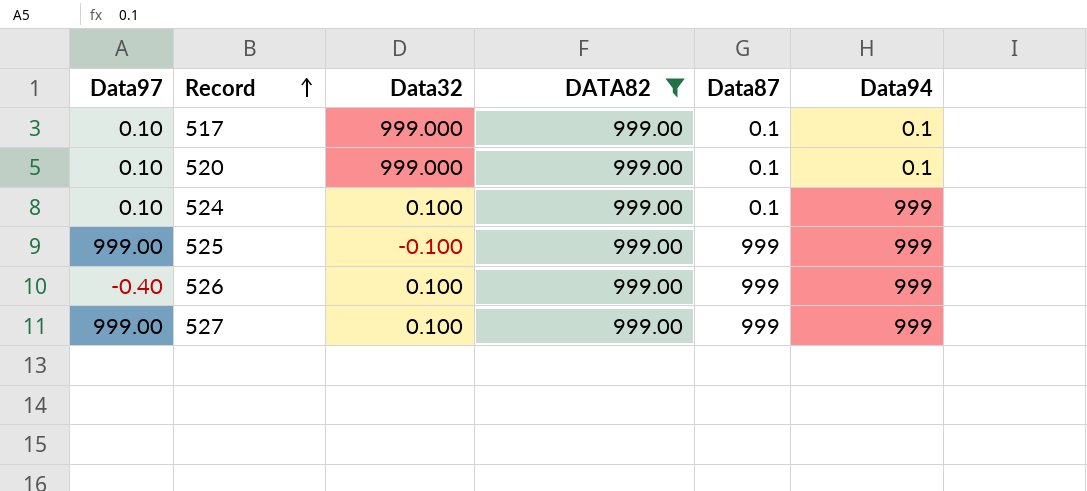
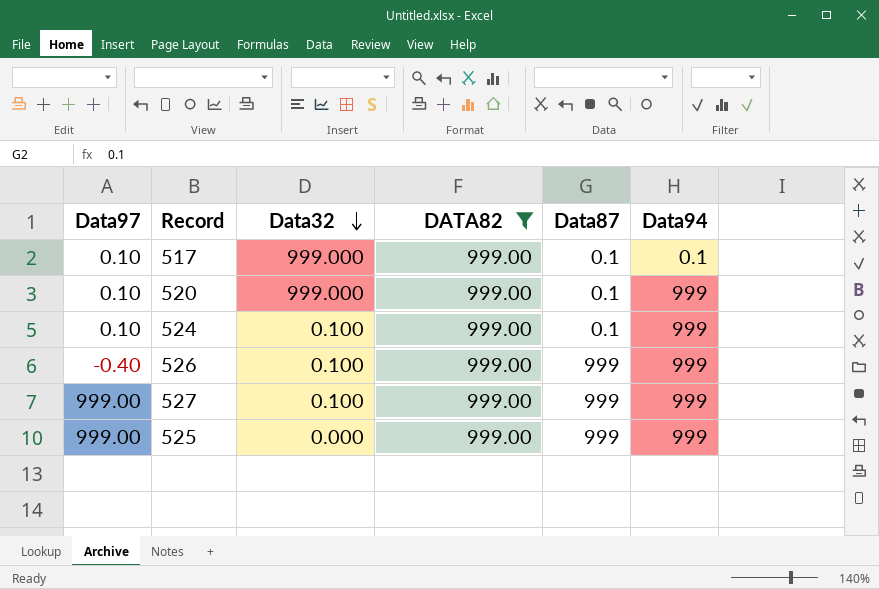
row order: Record ascending -> Data32 descending
520 | Data94: 0.1 -> 999
525 | Data32: -0.100 -> 0.000

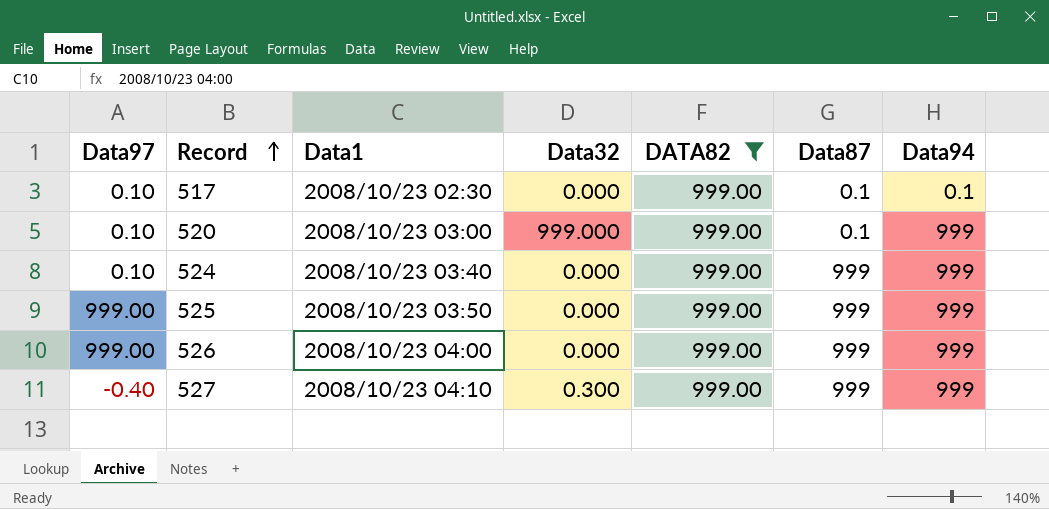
row order: Data32 descending -> Record ascending
column Data1 | position: none -> 3
517 | Data32: 999.000 -> 0.000
524 | Data32: 0.100 -> 0.000
524 | Data87: 0.1 -> 999
526 | Data97: -0.40 -> 999.00
526 | Data32: 0.100 -> 0.000
527 | Data97: 999.00 -> -0.40
527 | Data32: 0.100 -> 0.300

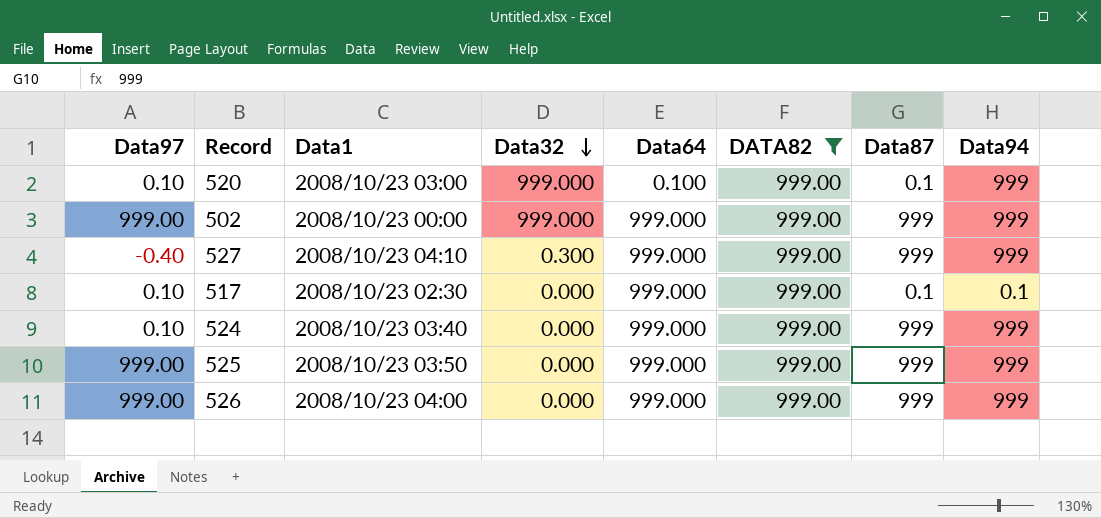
row order: Record ascending -> Data32 descending
column Data64 | position: none -> 5
row 502: none -> 999.00 | 2008/10/23 00:00 | 999.000 | 999.000 | 999.00 | 999 | 999

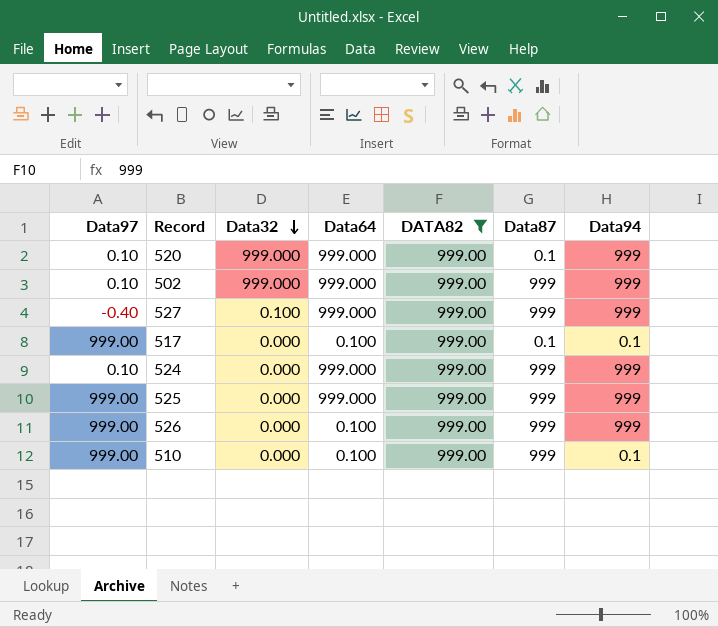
column Data1 | position: 3 -> none
520 | Data64: 0.100 -> 999.000
502 | Data97: 999.00 -> 0.10
527 | Data32: 0.300 -> 0.100
517 | Data97: 0.10 -> 999.00
517 | Data64: 999.000 -> 0.100
526 | Data64: 999.000 -> 0.100
row 510: none -> 999.00 | 0.000 | 0.100 | 999.00 | 999 | 0.1

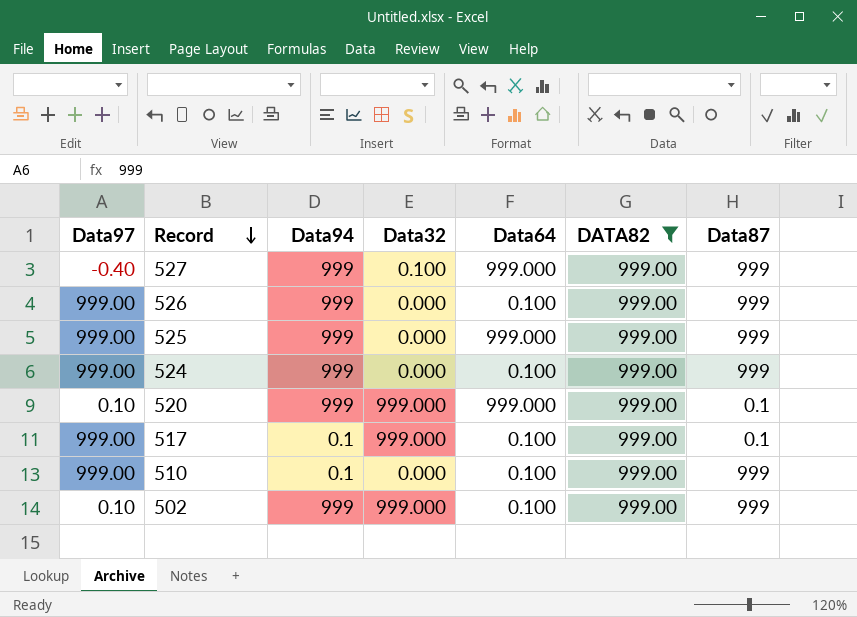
row order: Data32 descending -> Record descending
column Data94 | position: 7 -> 3
524 | Data97: 0.10 -> 999.00
524 | Data64: 999.000 -> 0.100
517 | Data32: 0.000 -> 999.000
502 | Data64: 999.000 -> 0.100

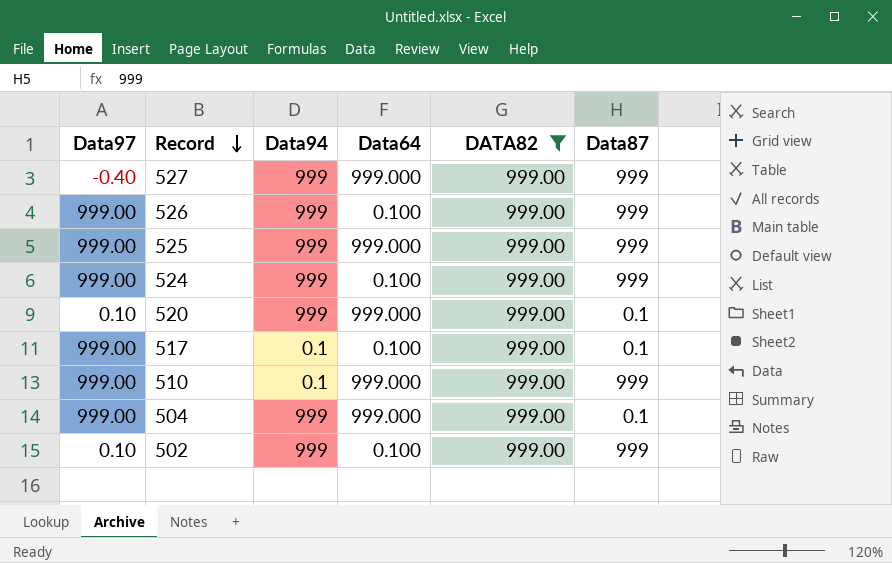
column Data32 | position: 4 -> none
510 | Data64: 0.100 -> 999.000
row 504: none -> 999.00 | 999 | 999.000 | 999.00 | 0.1

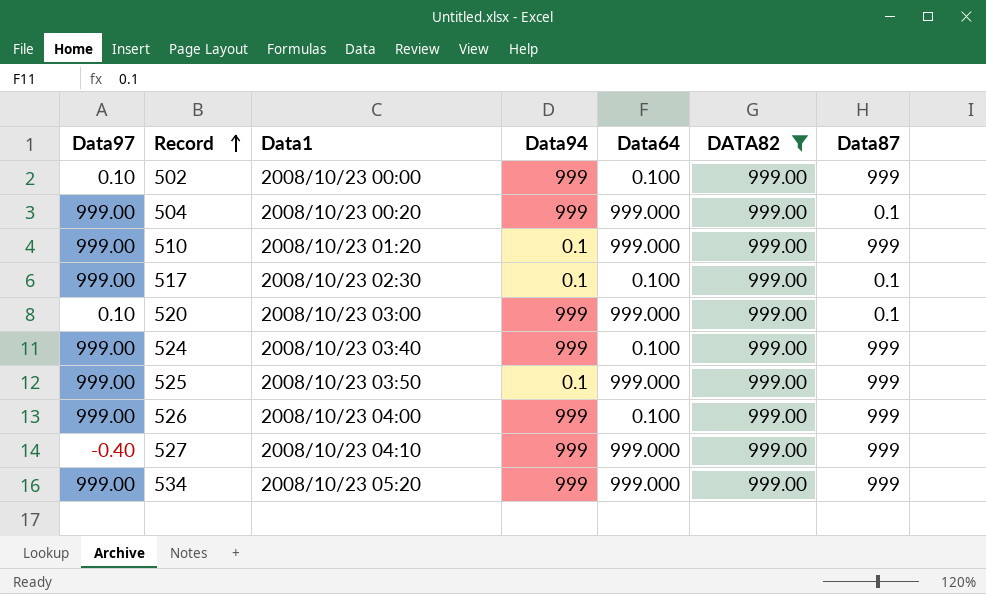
row order: Record descending -> Record ascending
column Data1 | position: none -> 3
525 | Data94: 999 -> 0.1
row 534: none -> 999.00 | 2008/10/23 05:20 | 999 | 999.000 | 999.00 | 999

